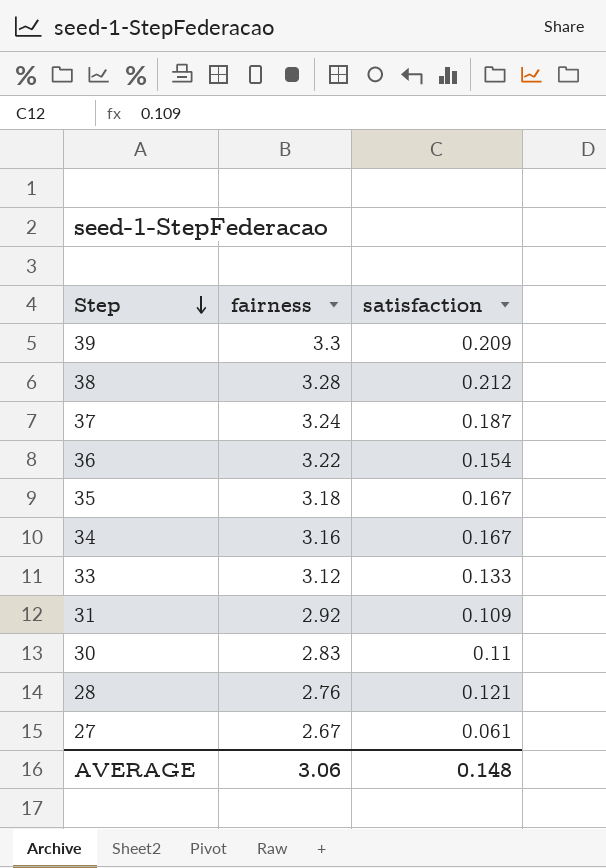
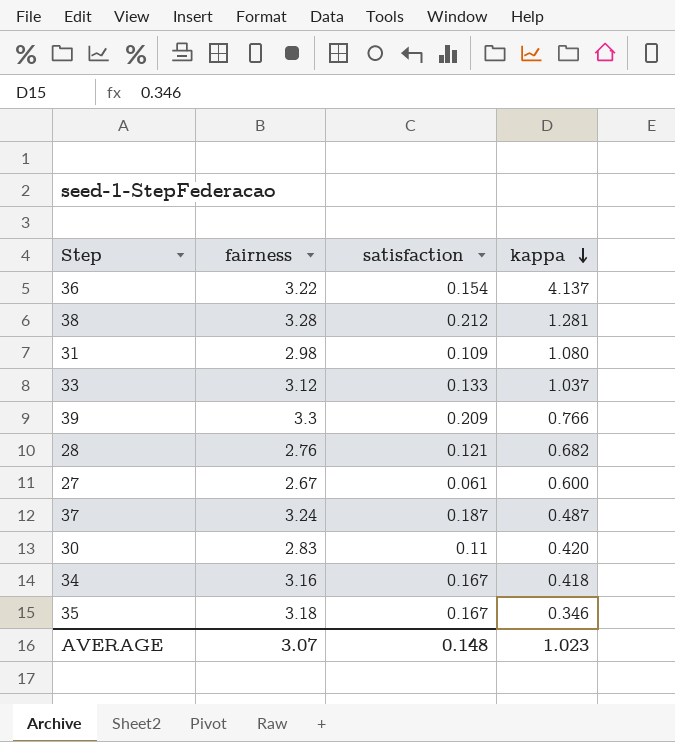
row order: Step descending -> kappa descending
column kappa | position: none -> 4
31 | fairness: 2.92 -> 2.98
AVERAGE | fairness: 3.06 -> 3.07

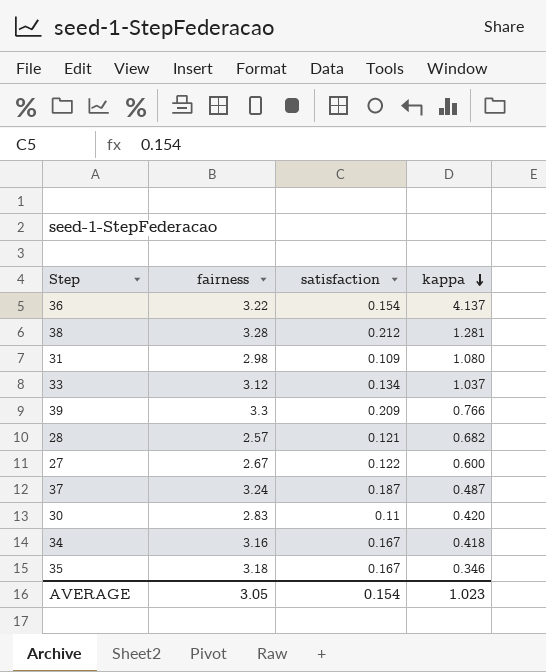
33 | satisfaction: 0.133 -> 0.134
28 | fairness: 2.76 -> 2.57
27 | satisfaction: 0.061 -> 0.122
AVERAGE | fairness: 3.07 -> 3.05
AVERAGE | satisfaction: 0.148 -> 0.154

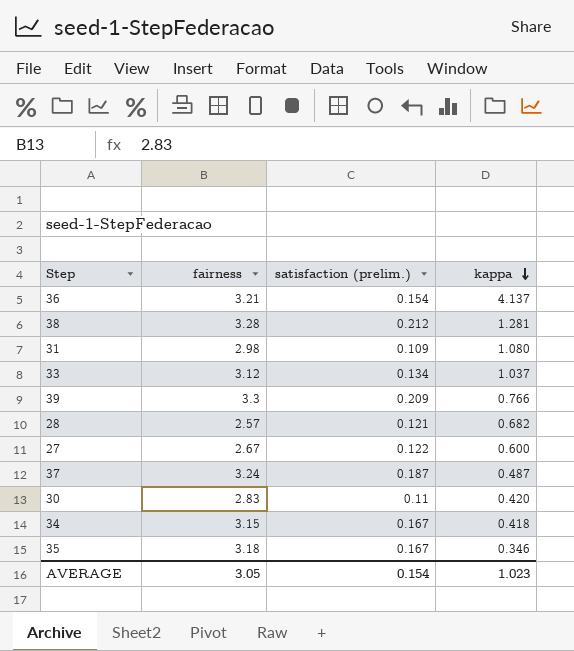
column name: satisfaction -> satisfaction (prelim.)
36 | fairness: 3.22 -> 3.21
34 | fairness: 3.16 -> 3.15

